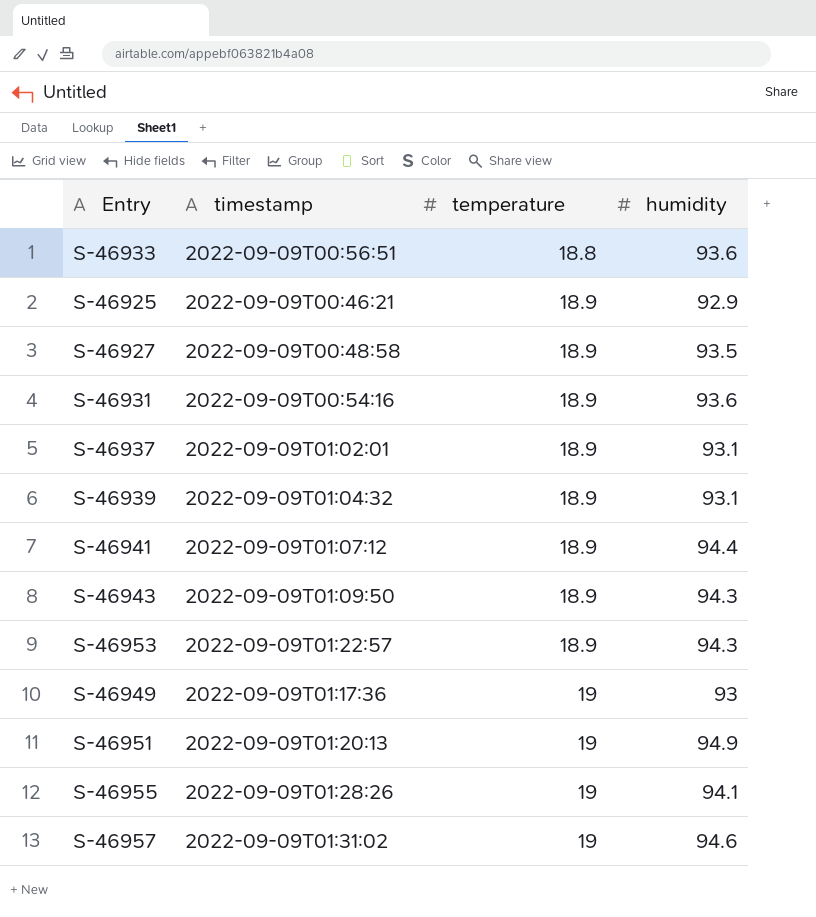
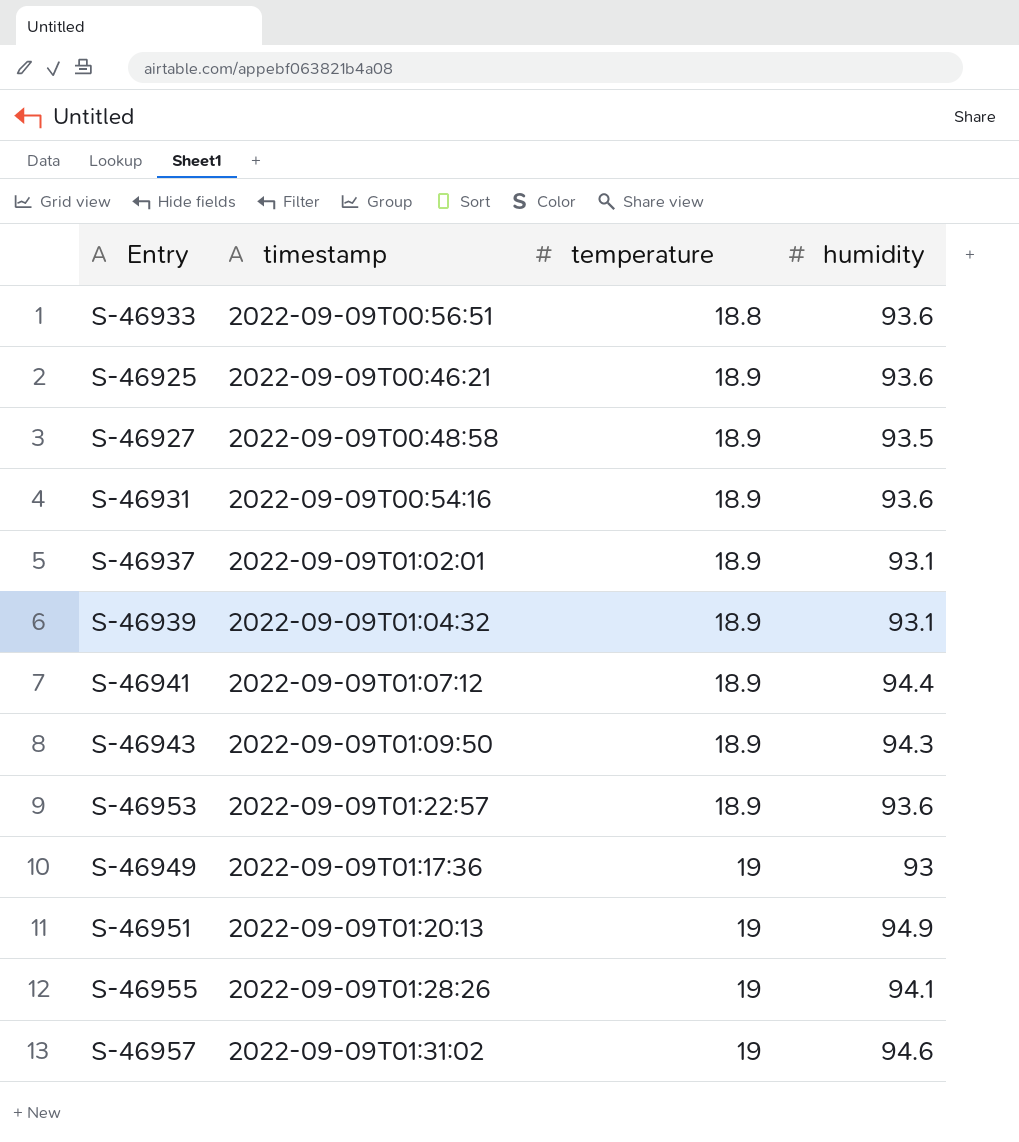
S-46925 | humidity: 92.9 -> 93.6
S-46953 | humidity: 94.3 -> 93.6

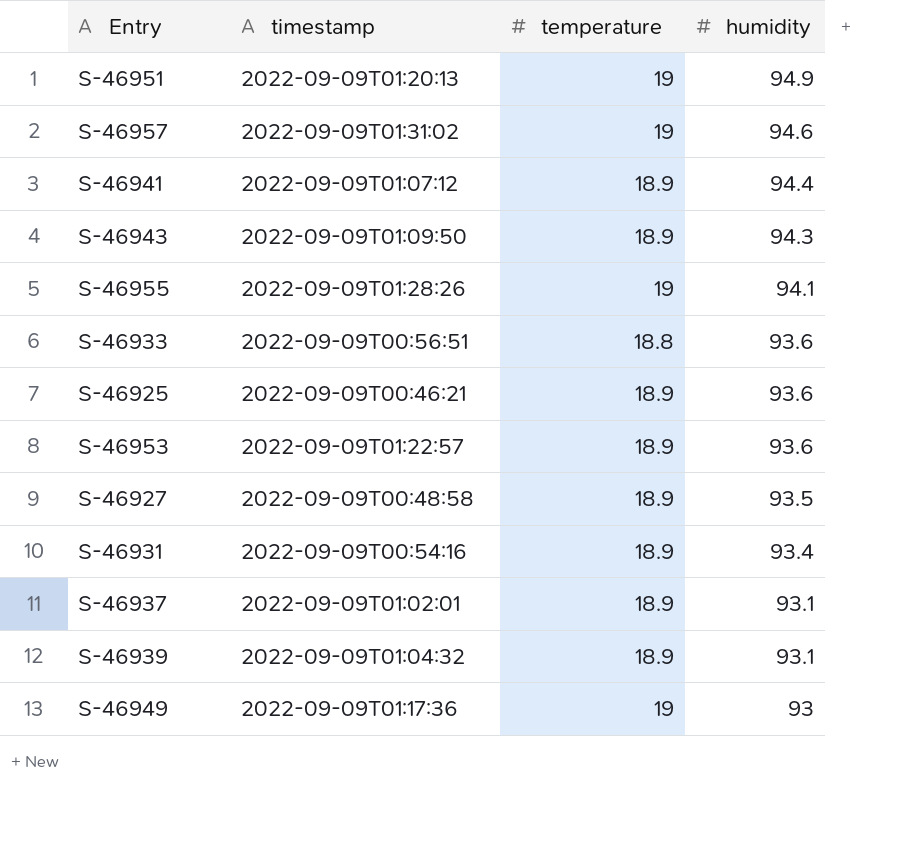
row order: temperature ascending -> humidity descending
S-46931 | humidity: 93.6 -> 93.4

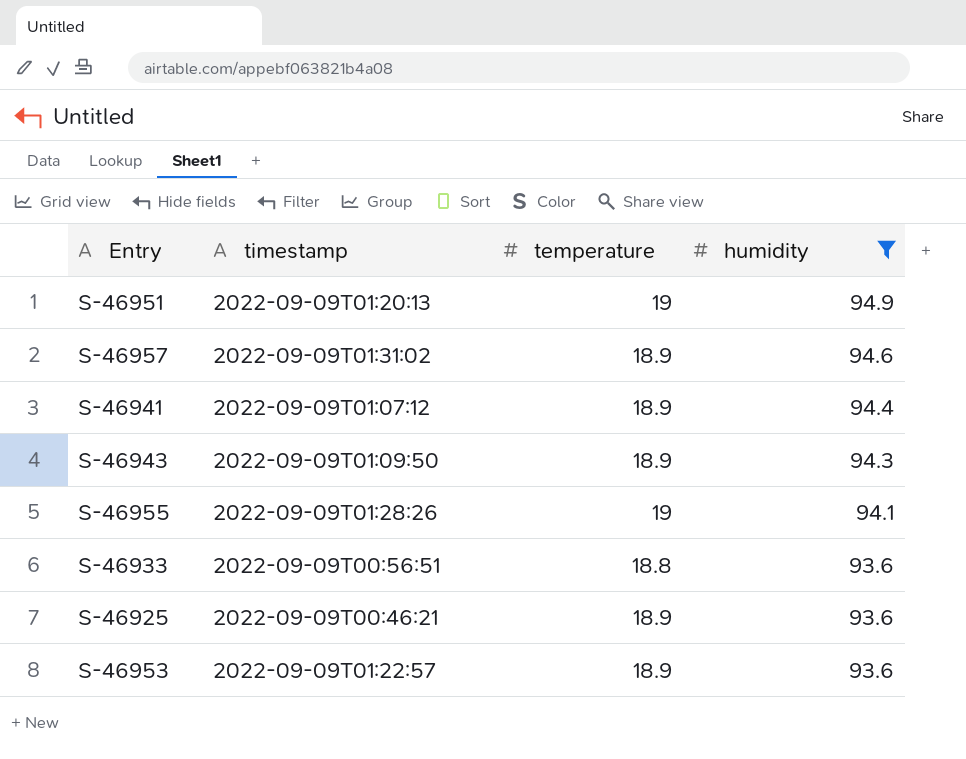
filter: none -> humidity >= 93.6
S-46957 | temperature: 19 -> 18.9

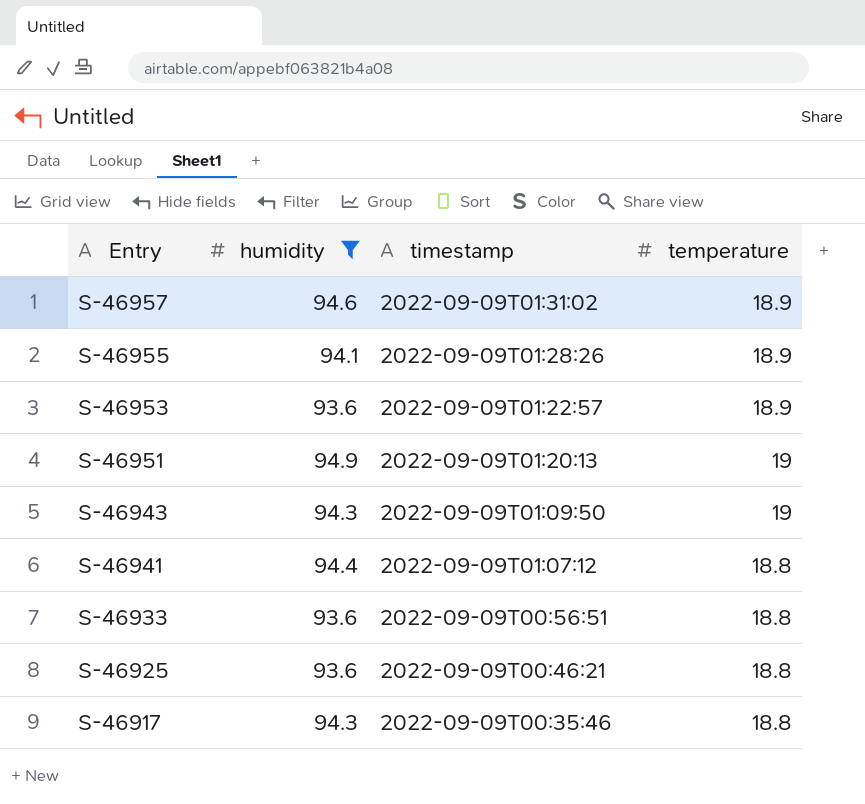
row order: humidity descending -> Entry descending
column humidity | position: 4 -> 2
S-46955 | temperature: 19 -> 18.9
S-46943 | temperature: 18.9 -> 19
S-46941 | temperature: 18.9 -> 18.8
S-46925 | temperature: 18.9 -> 18.8
row S-46917: none -> 94.3 | 2022-09-09T00:35:46 | 18.8

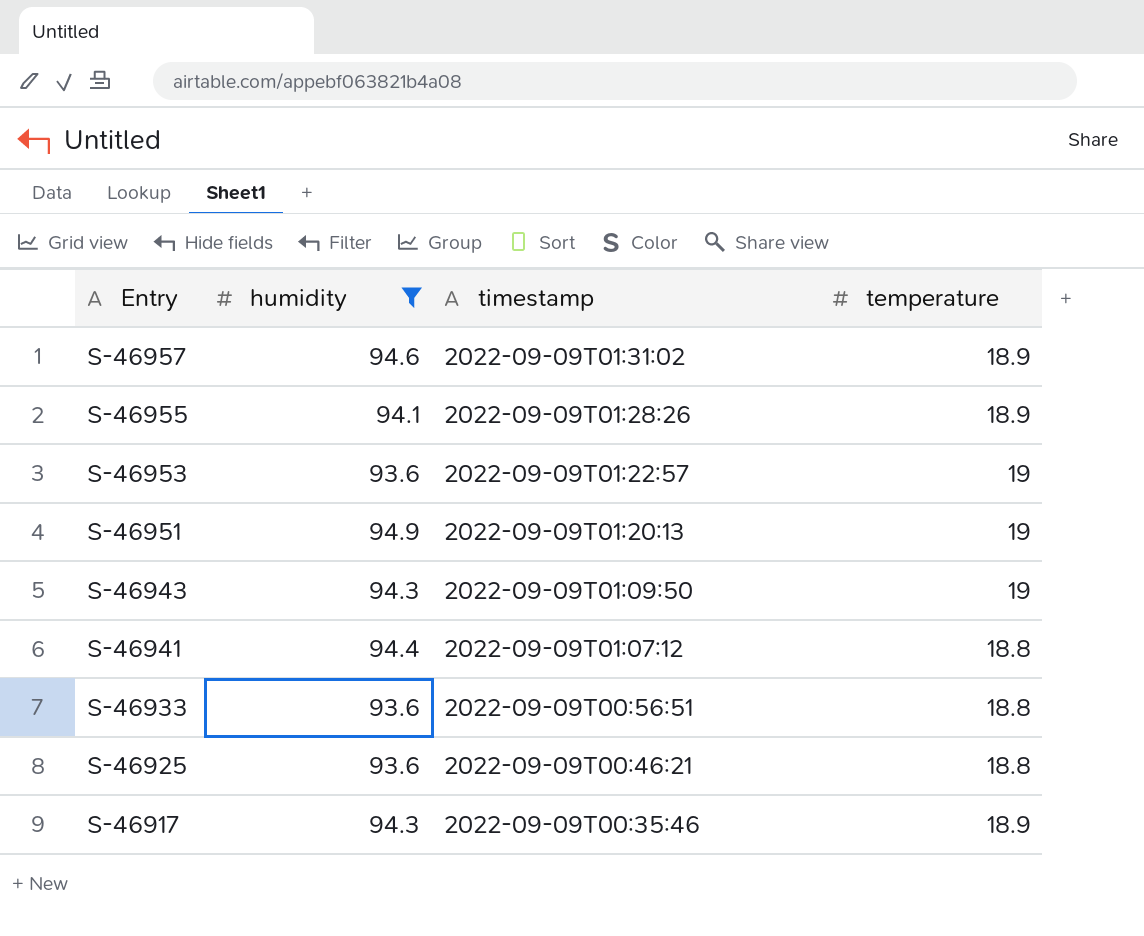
S-46953 | temperature: 18.9 -> 19
S-46917 | temperature: 18.8 -> 18.9

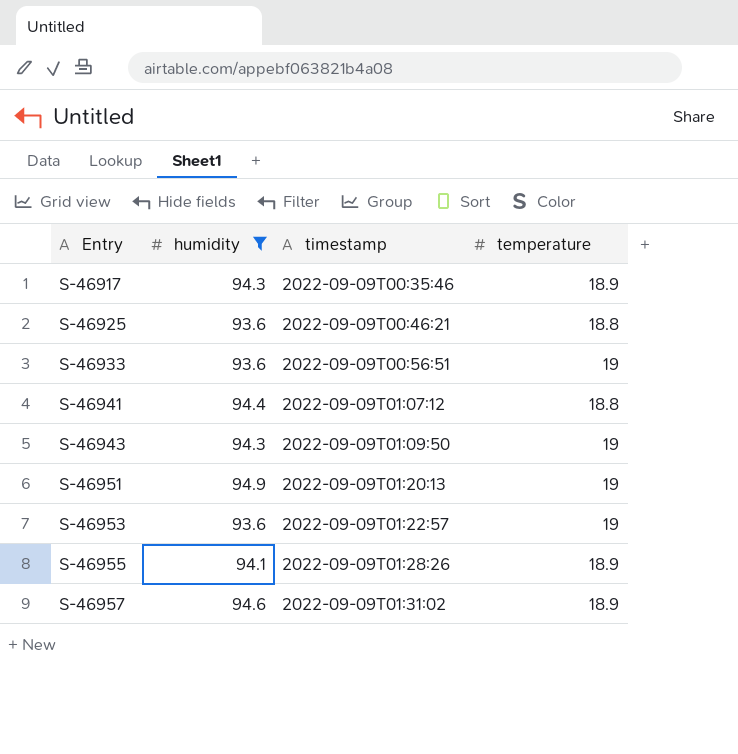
row order: Entry descending -> Entry ascending
S-46933 | temperature: 18.8 -> 19

